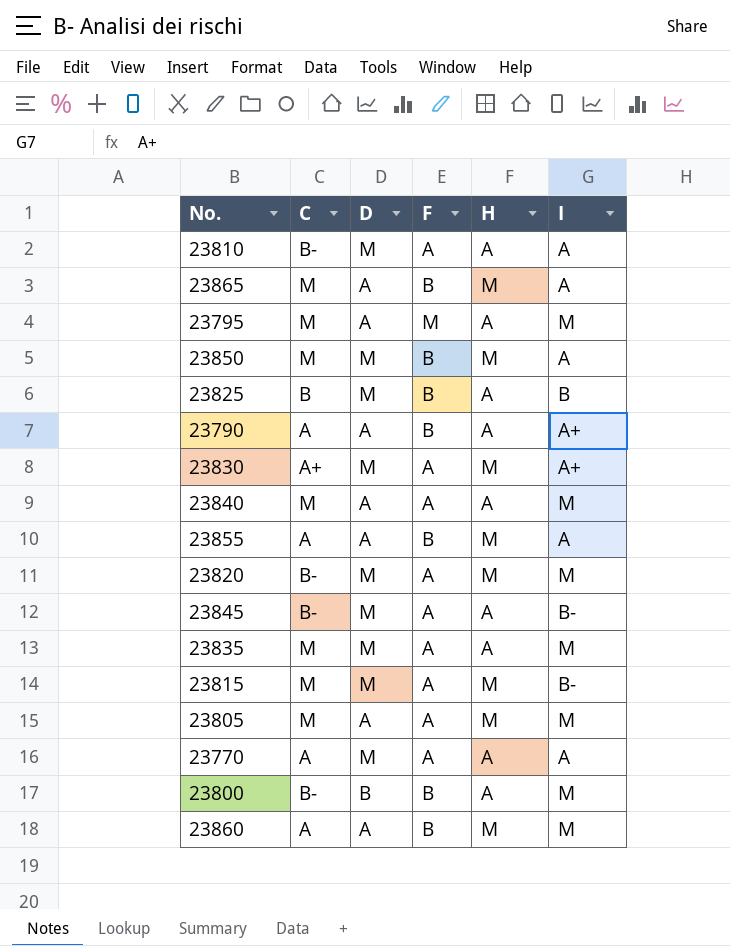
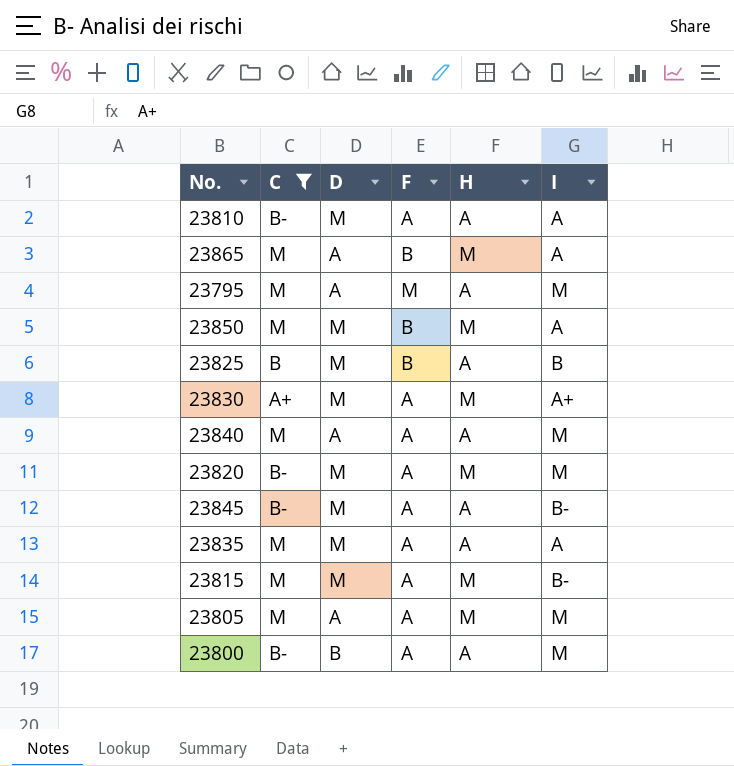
filter: none -> C != A
23835 | I: M -> A
23800 | F: B -> A

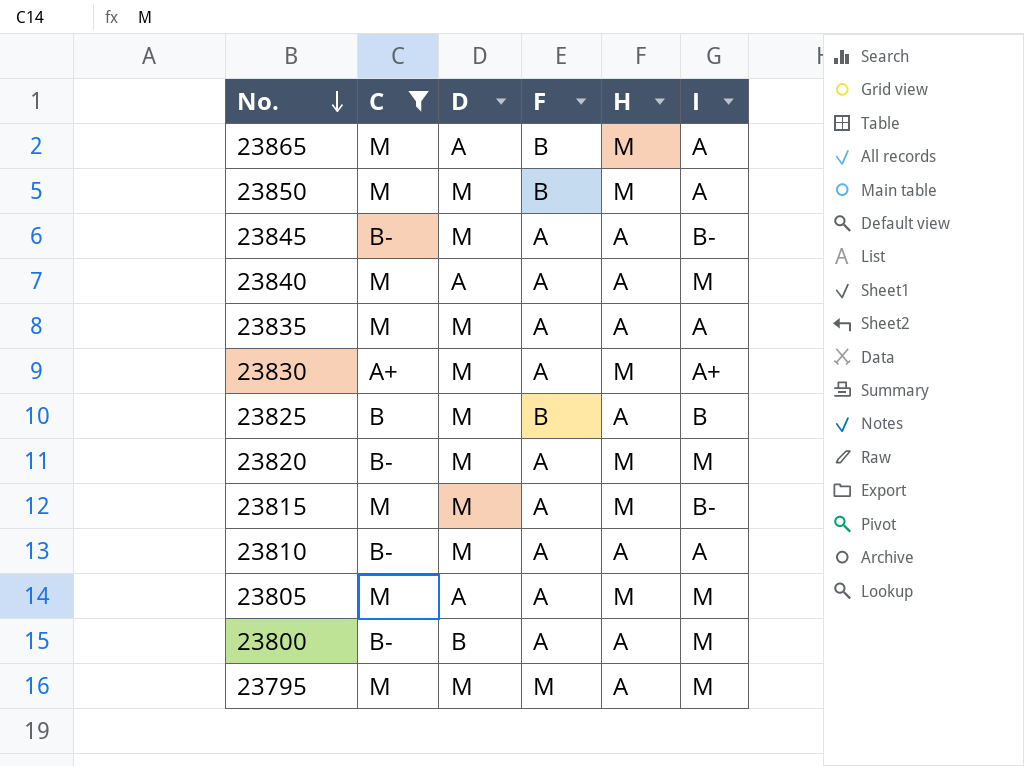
row order: none -> No. descending
23795 | D: A -> M

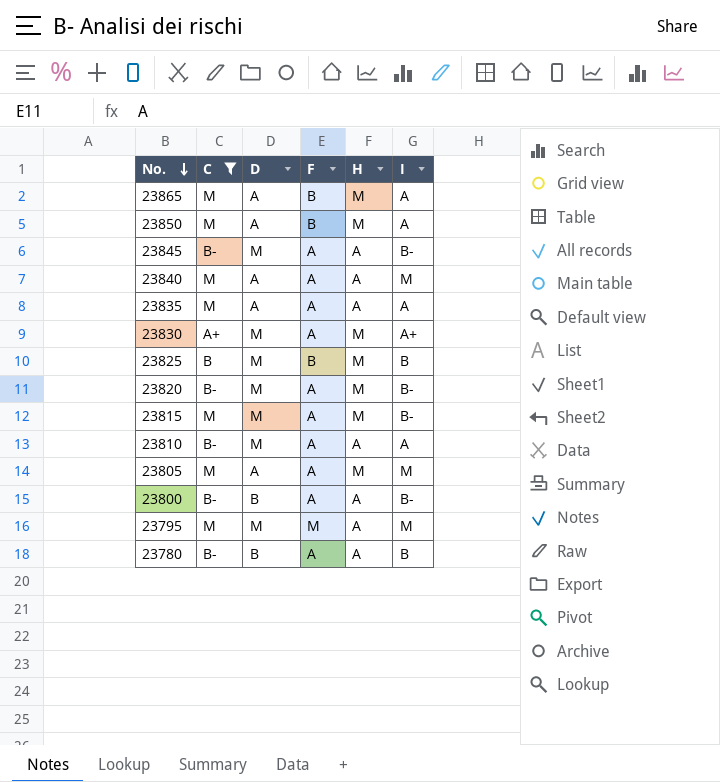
23850 | D: M -> A
23835 | D: M -> A
23825 | H: A -> M
23820 | I: M -> B-
23800 | I: M -> B-
row 23780: none -> B- | B | A | A | B

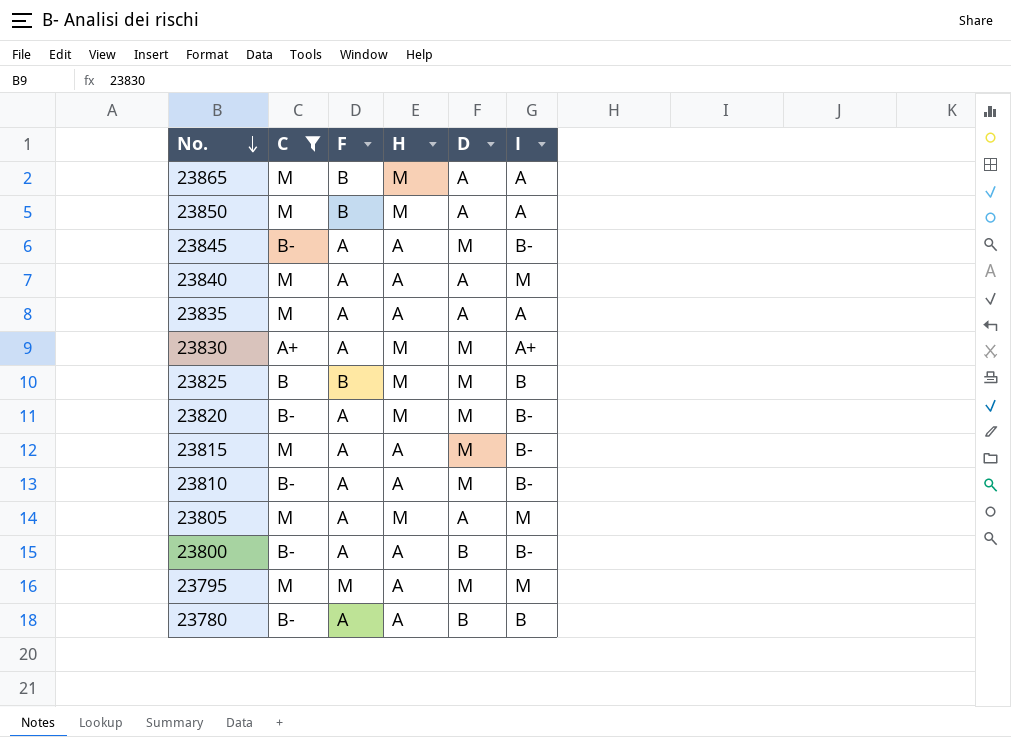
column D | position: 3 -> 5
23815 | H: M -> A
23810 | I: A -> B-

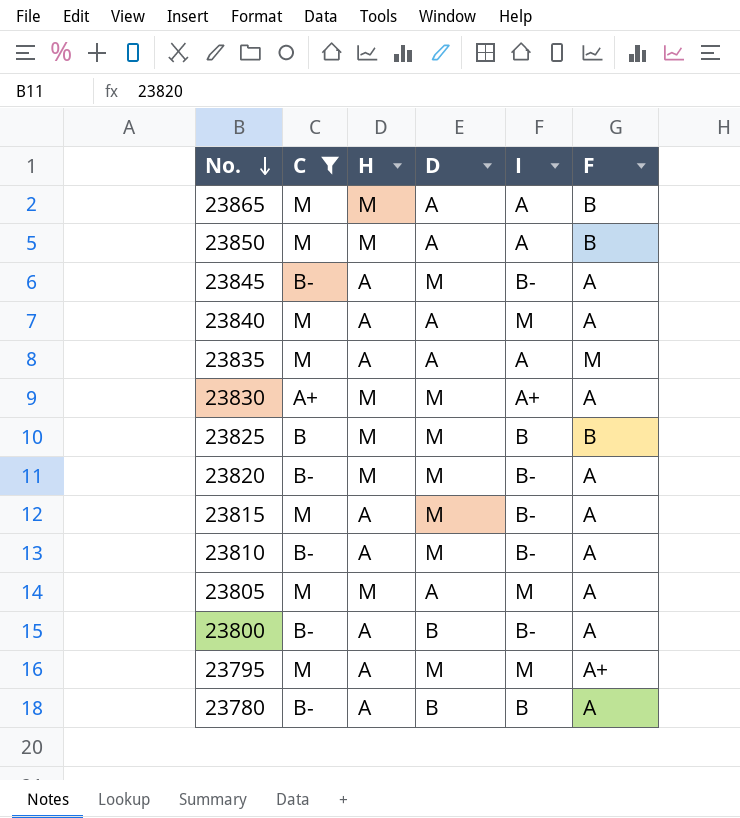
column F | position: 3 -> 6
23835 | F: A -> M
23795 | F: M -> A+

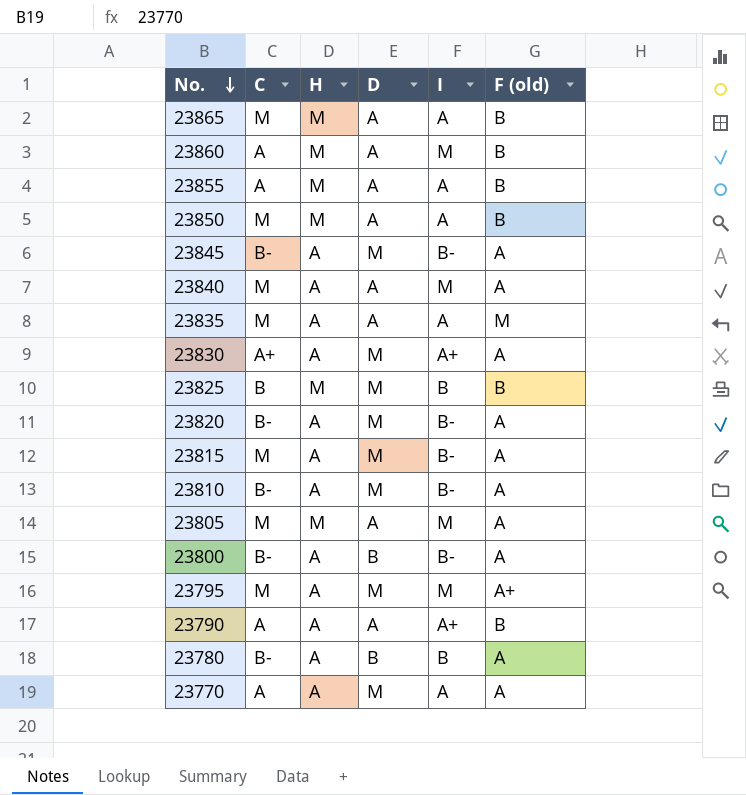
filter: C != A -> none
column name: F -> F (old)
23830 | H: M -> A
23820 | H: M -> A

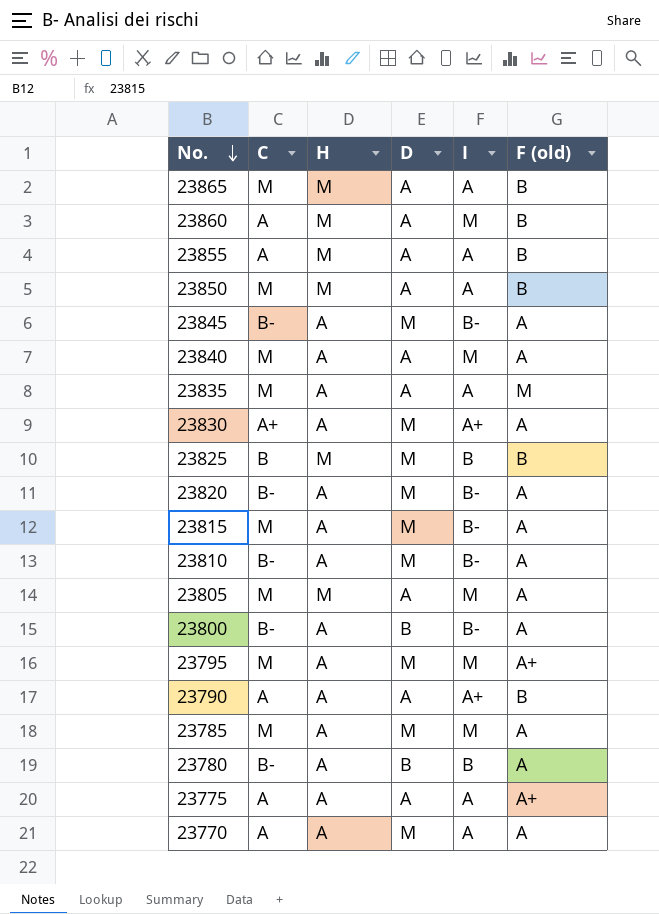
row 23785: none -> M | A | M | M | A
row 23775: none -> A | A | A | A | A+

